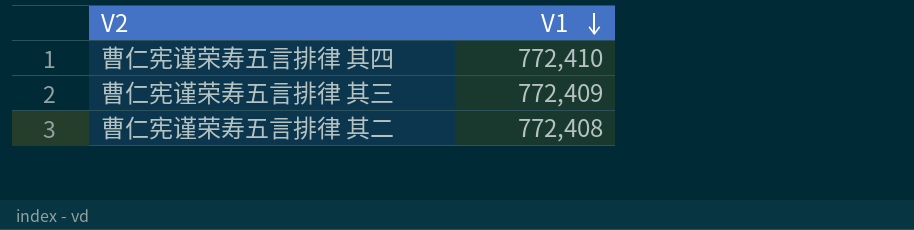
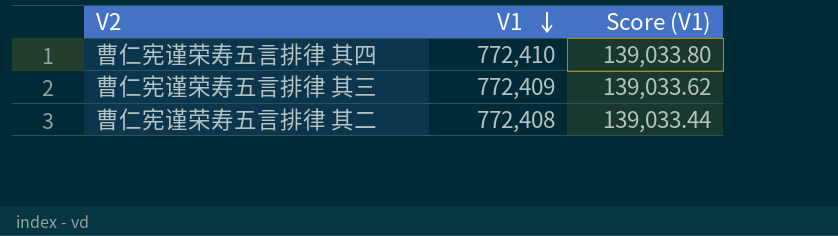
column Score (V1) | formula: none -> [V1] * 0.18

